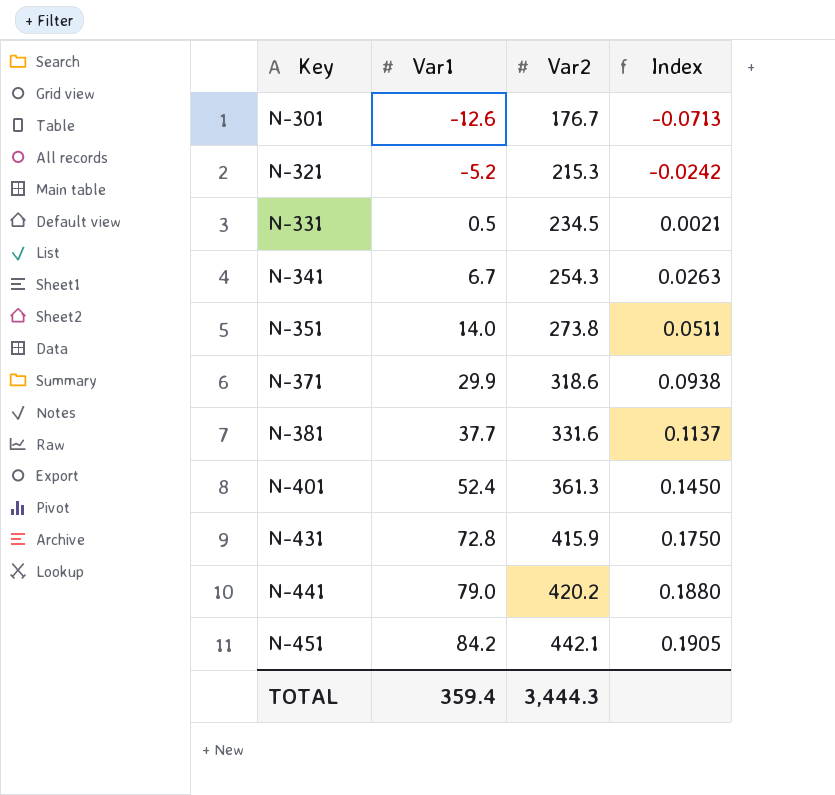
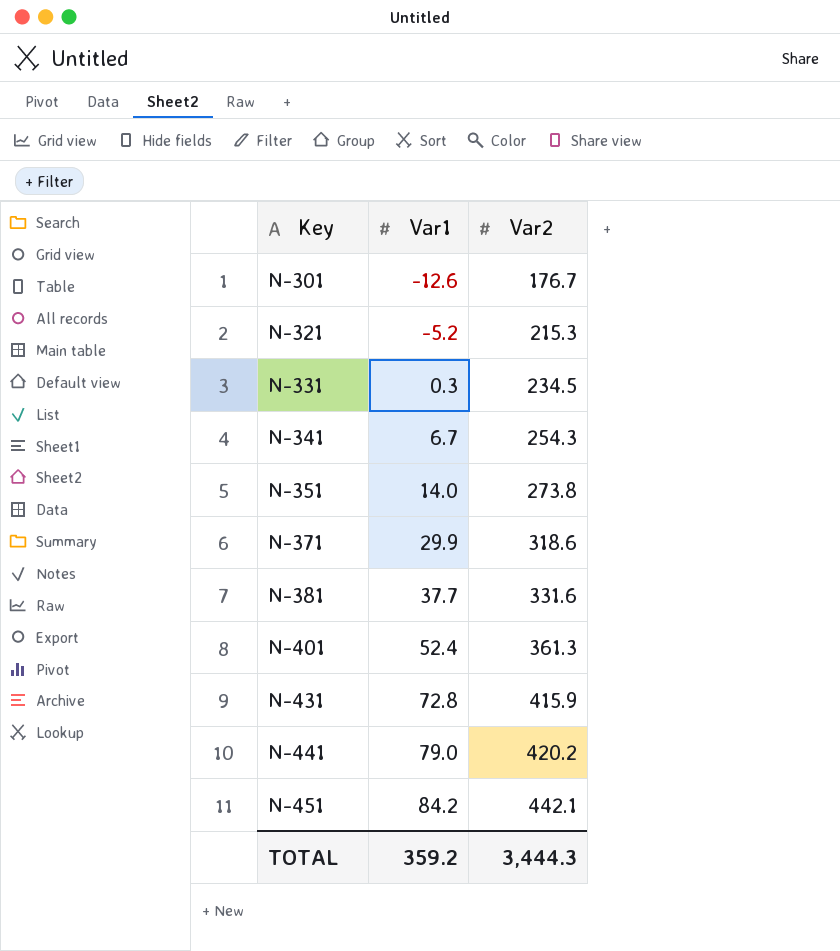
column Index | formula: [Var1] / [Var2] -> none
N-331 | Var1: 0.5 -> 0.3
TOTAL | Var1: 359.4 -> 359.2

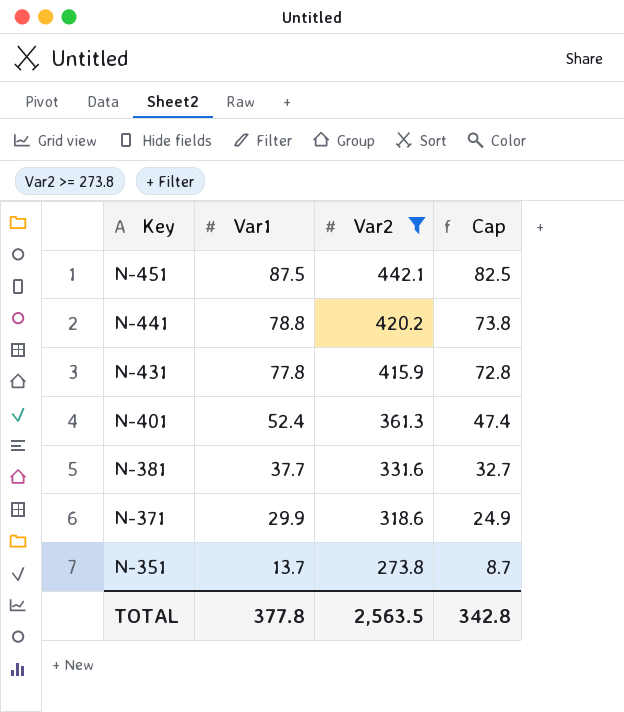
filter: none -> Var2 >= 273.8
row order: Key ascending -> Key descending
column Cap | formula: none -> [Var1] - 5
N-451 | Var1: 84.2 -> 87.5
N-441 | Var1: 79.0 -> 78.8
N-431 | Var1: 72.8 -> 77.8
N-351 | Var1: 14.0 -> 13.7
TOTAL | Var1: 359.2 -> 377.8
TOTAL | Var2: 3,444.3 -> 2,563.5

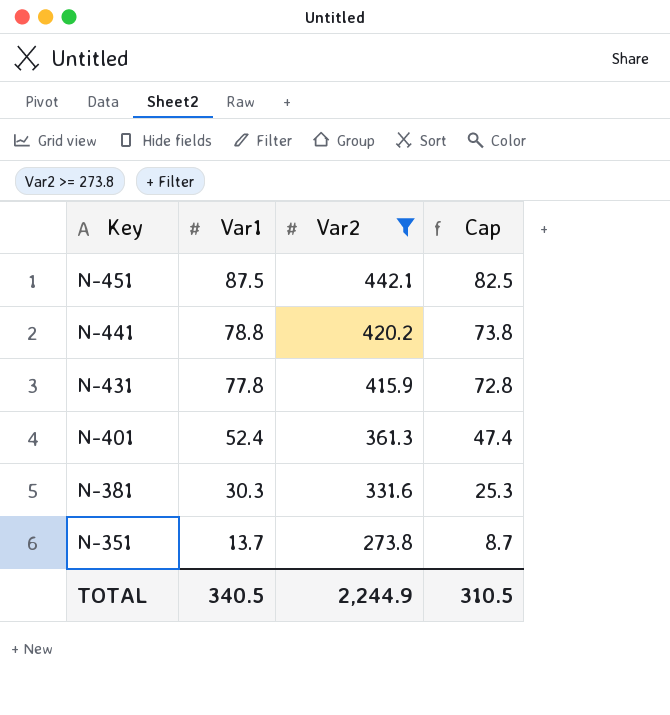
row N-371: 29.9 | 318.6 | 24.9 -> none
N-381 | Var1: 37.7 -> 30.3
N-381 | Cap: 32.7 -> 25.3
TOTAL | Var1: 377.8 -> 340.5
TOTAL | Var2: 2,563.5 -> 2,244.9
TOTAL | Cap: 342.8 -> 310.5

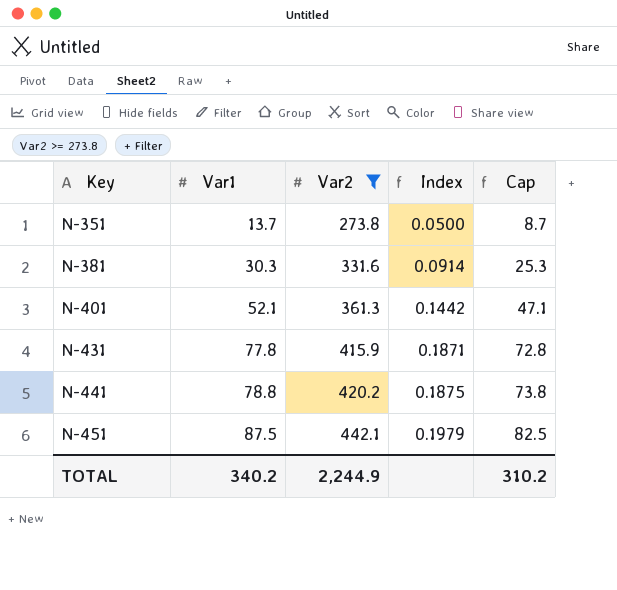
row order: Key descending -> Key ascending
column Index | formula: none -> [Var1] / [Var2]
N-401 | Var1: 52.4 -> 52.1
N-401 | Cap: 47.4 -> 47.1
TOTAL | Var1: 340.5 -> 340.2
TOTAL | Cap: 310.5 -> 310.2

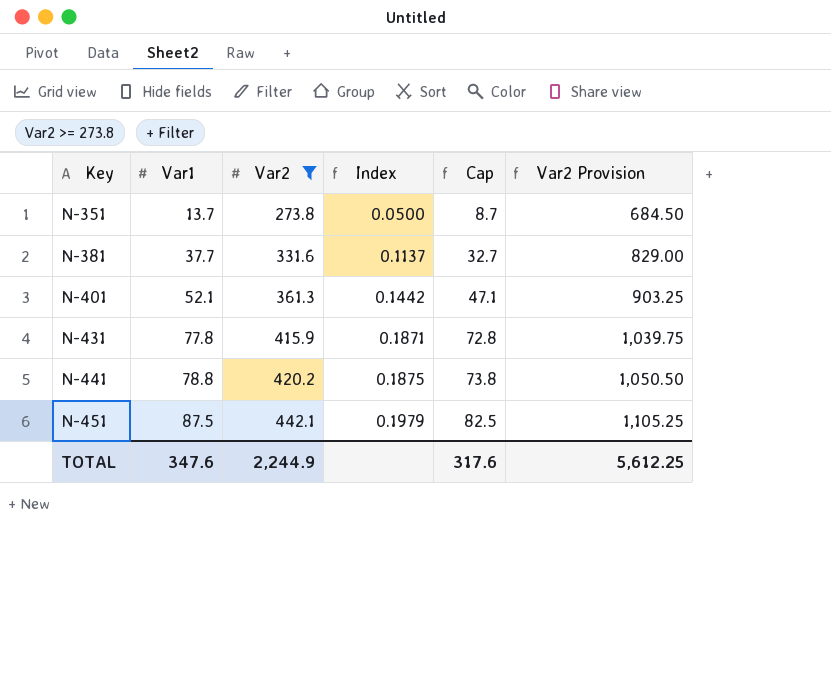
column Var2 Provision | formula: none -> [Var2] * 2.5
N-381 | Var1: 30.3 -> 37.7
N-381 | Index: 0.0914 -> 0.1137
N-381 | Cap: 25.3 -> 32.7
TOTAL | Var1: 340.2 -> 347.6
TOTAL | Cap: 310.2 -> 317.6

